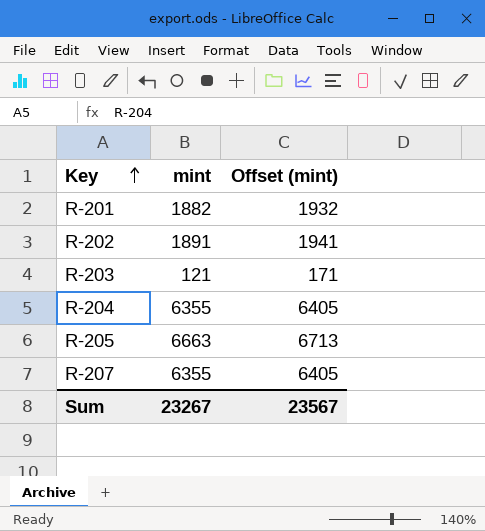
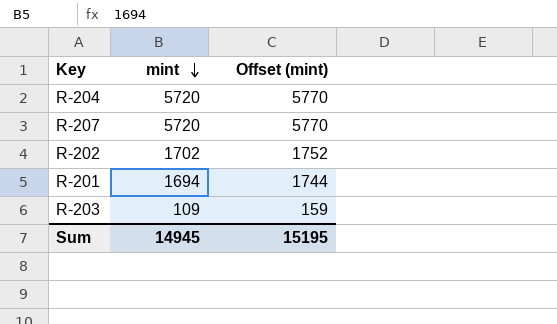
row order: Key ascending -> mint descending
row R-205: 6663 | 6713 -> none
R-204 | mint: 6355 -> 5720
R-204 | Offset (mint): 6405 -> 5770
R-207 | mint: 6355 -> 5720
R-207 | Offset (mint): 6405 -> 5770
R-202 | mint: 1891 -> 1702
R-202 | Offset (mint): 1941 -> 1752
R-201 | mint: 1882 -> 1694
R-201 | Offset (mint): 1932 -> 1744
R-203 | mint: 121 -> 109
R-203 | Offset (mint): 171 -> 159
Sum | mint: 23267 -> 14945
Sum | Offset (mint): 23567 -> 15195

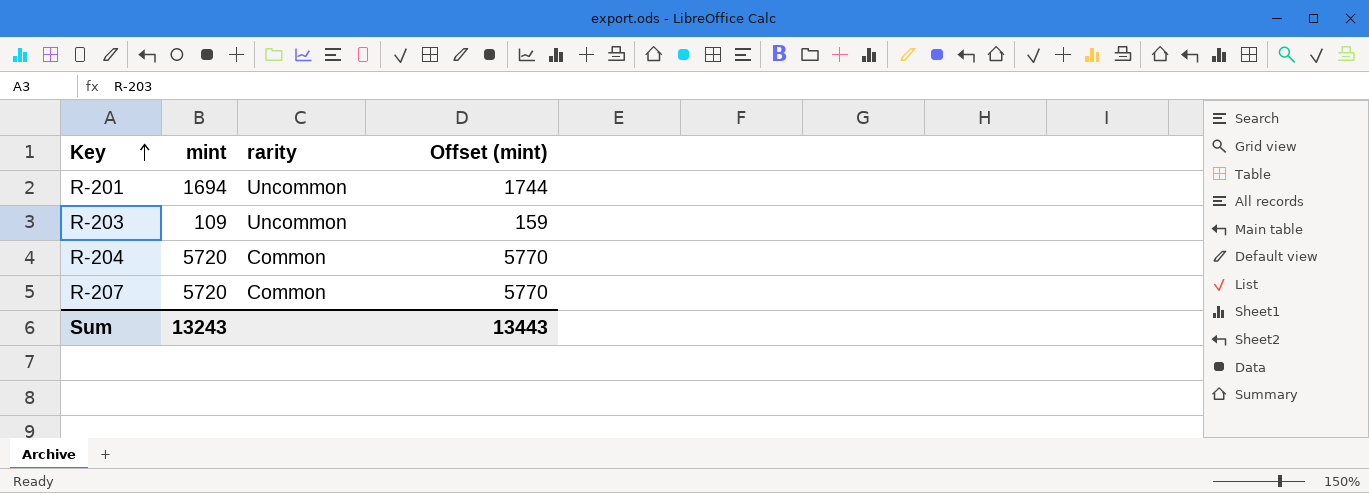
row order: mint descending -> Key ascending
column rarity | position: none -> 3
row R-202: 1702 | 1752 -> none
Sum | mint: 14945 -> 13243
Sum | Offset (mint): 15195 -> 13443

